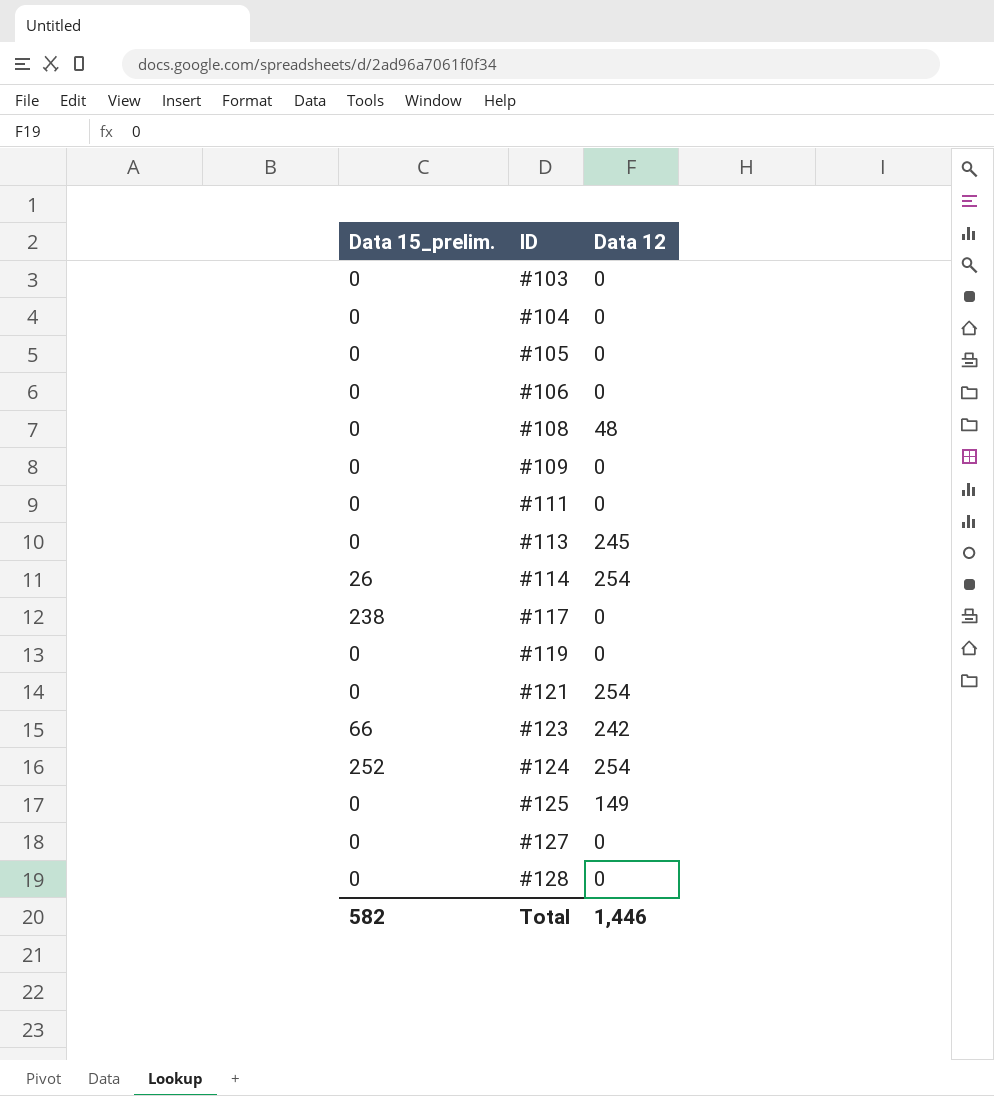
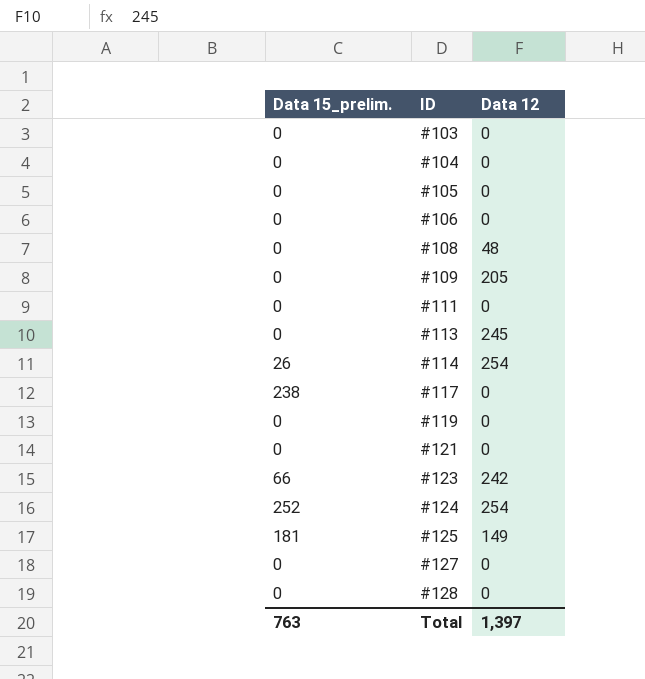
#109 | Data 12: 0 -> 205
#121 | Data 12: 254 -> 0
#125 | Data 15_prelim.: 0 -> 181
Total | Data 15_prelim.: 582 -> 763
Total | Data 12: 1,446 -> 1,397

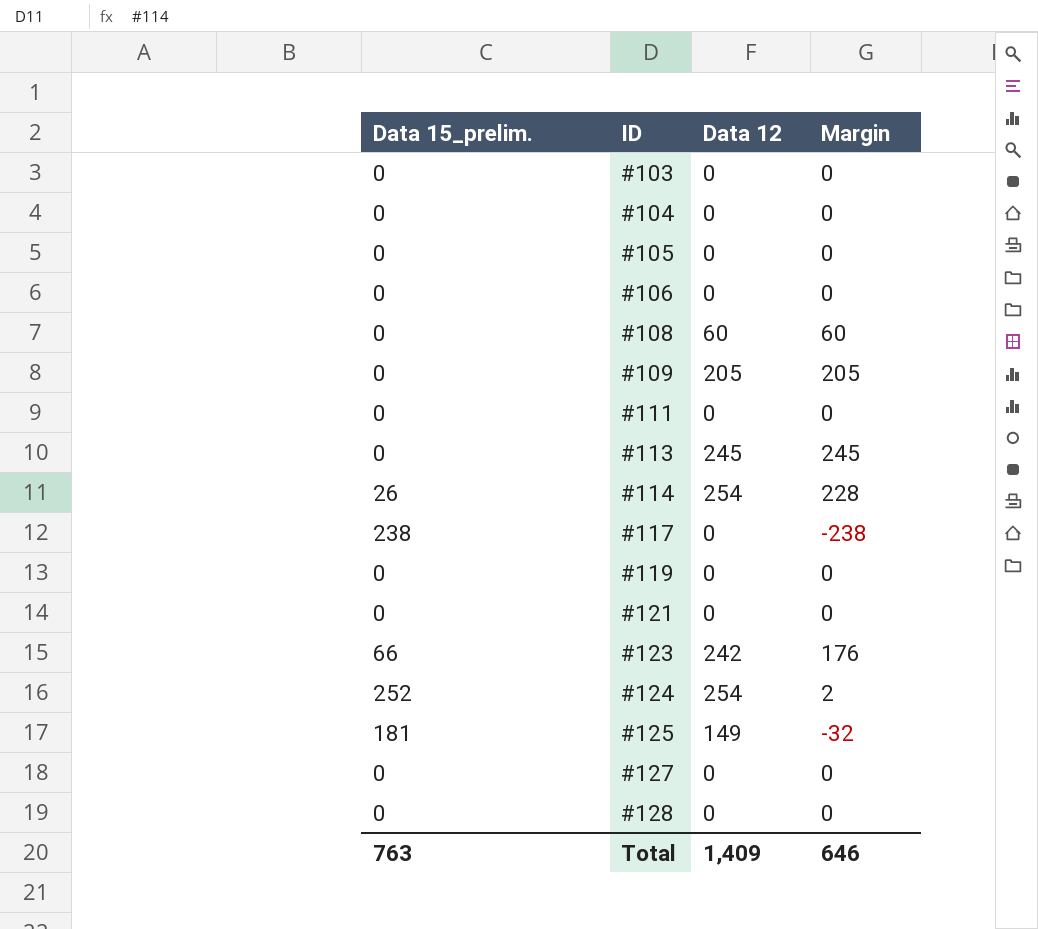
column Margin | formula: none -> [Data 12] - [Data 15_prelim.]
#108 | Data 12: 48 -> 60
Total | Data 12: 1,397 -> 1,409

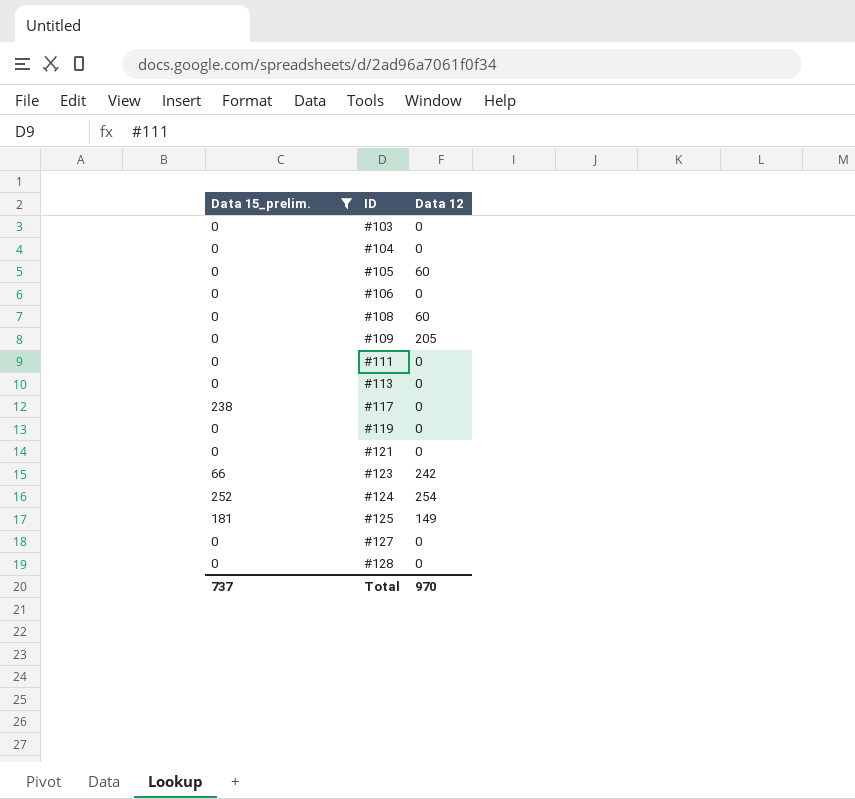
filter: none -> Data 15_prelim. != 26
column Margin | formula: [Data 12] - [Data 15_prelim.] -> none
#105 | Data 12: 0 -> 60
#113 | Data 12: 245 -> 0
Total | Data 15_prelim.: 763 -> 737
Total | Data 12: 1,409 -> 970

